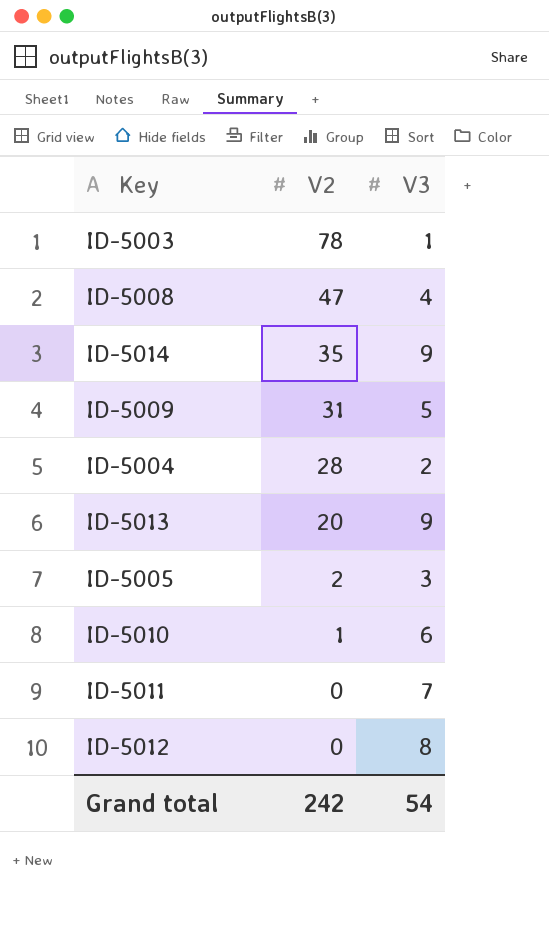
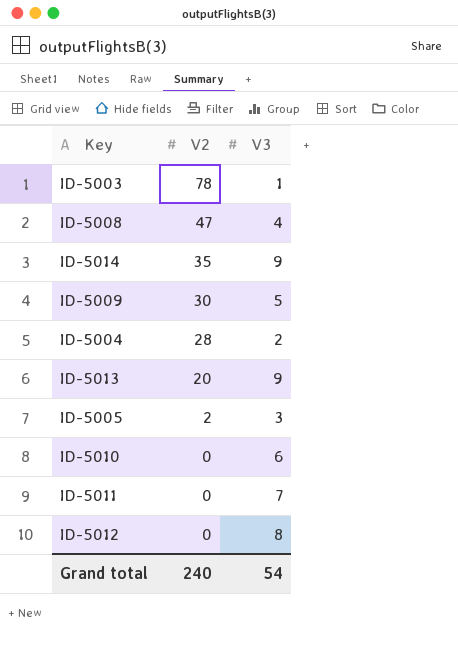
ID-5009 | V2: 31 -> 30
ID-5010 | V2: 1 -> 0
Grand total | V2: 242 -> 240

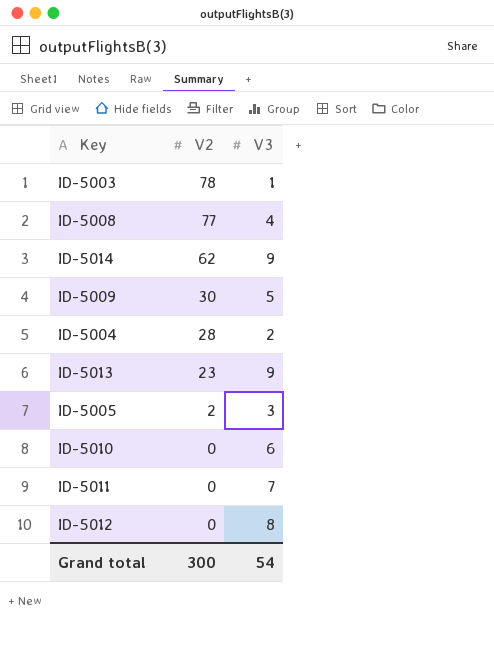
ID-5008 | V2: 47 -> 77
ID-5014 | V2: 35 -> 62
ID-5013 | V2: 20 -> 23
Grand total | V2: 240 -> 300

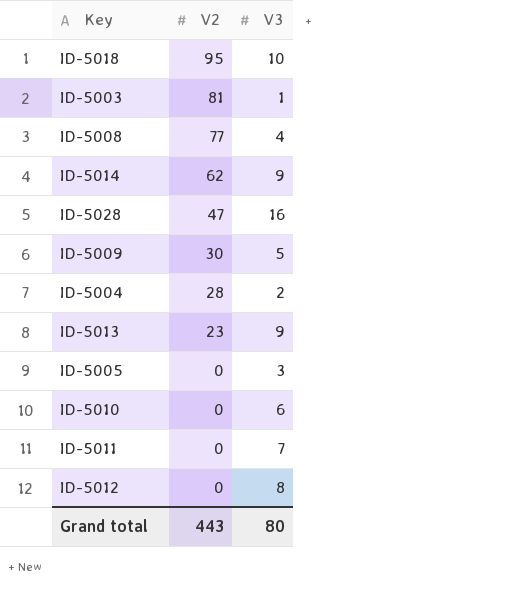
row ID-5018: none -> 95 | 10
ID-5003 | V2: 78 -> 81
row ID-5028: none -> 47 | 16
ID-5005 | V2: 2 -> 0
Grand total | V2: 300 -> 443
Grand total | V3: 54 -> 80

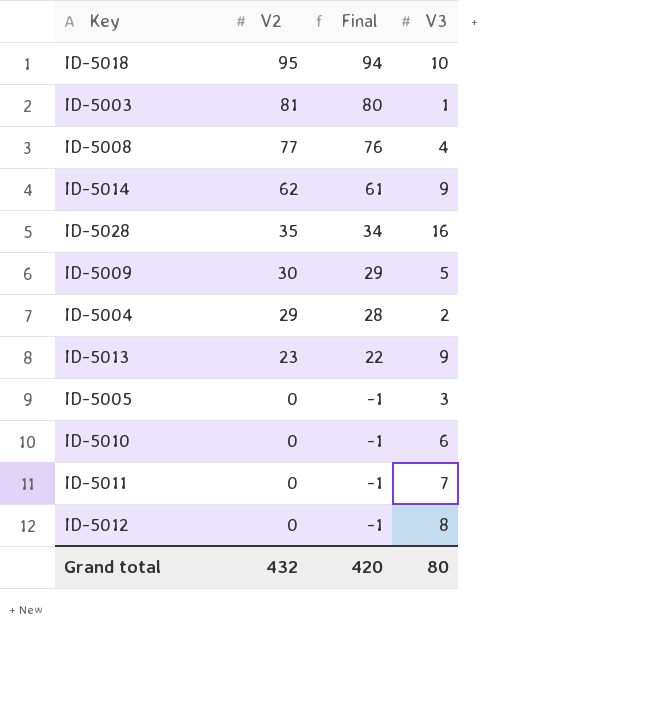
column Final | formula: none -> [V2] - 1
ID-5028 | V2: 47 -> 35
ID-5004 | V2: 28 -> 29
Grand total | V2: 443 -> 432

